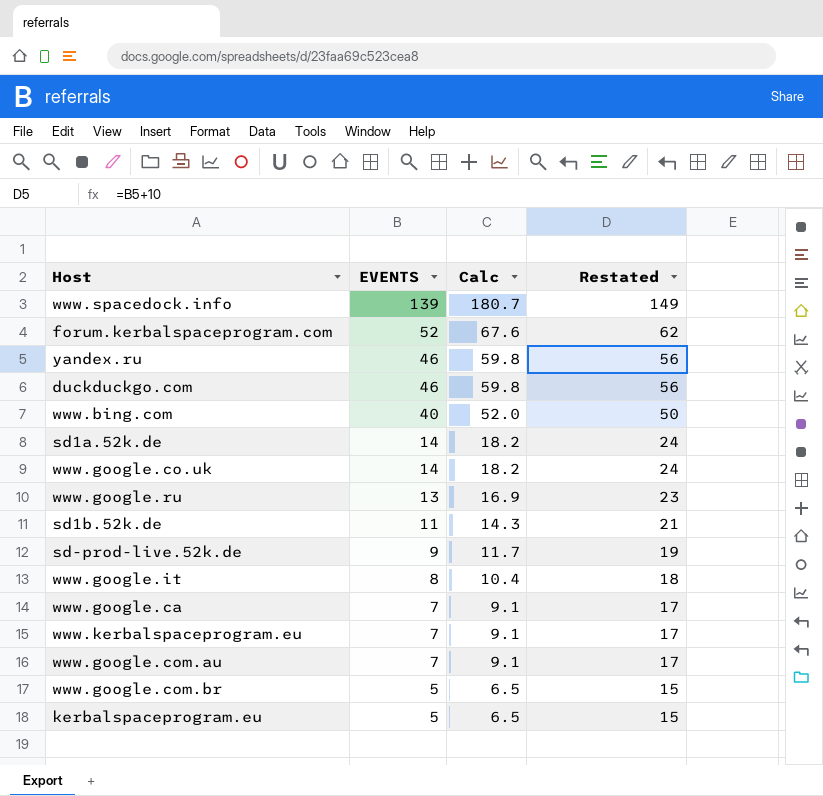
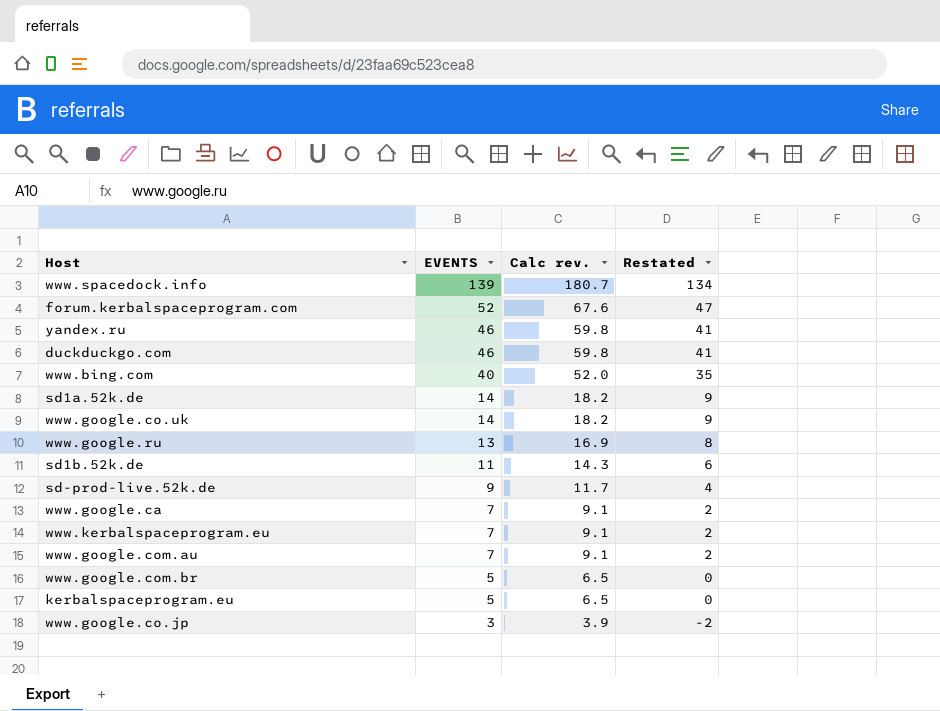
column name: Calc -> Calc rev.
column Restated | formula: [EVENTS] + 10 -> [EVENTS] - 5
row www.google.it: 8 | 10.4 | 18 -> none
row www.google.co.jp: none -> 3 | 3.9 | -2

